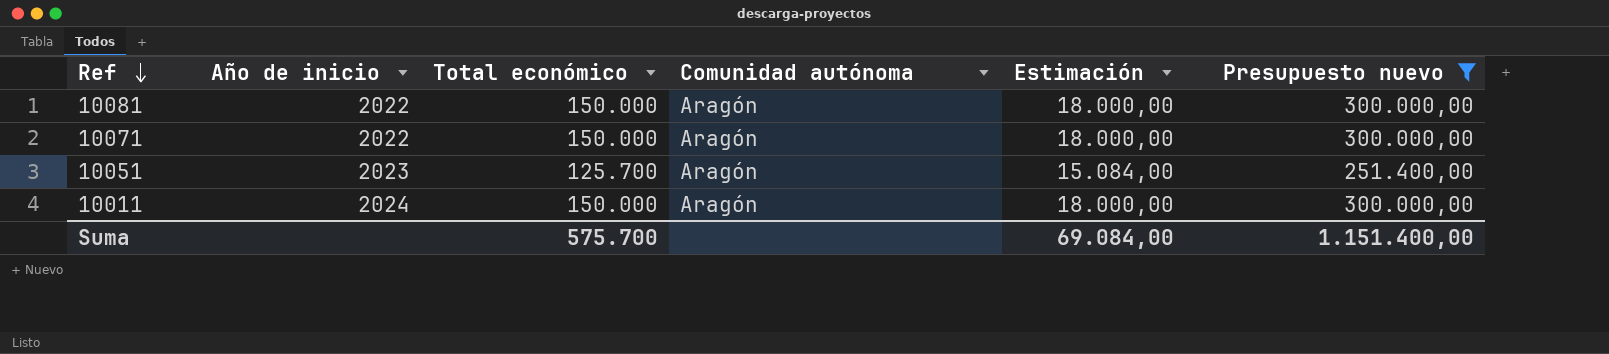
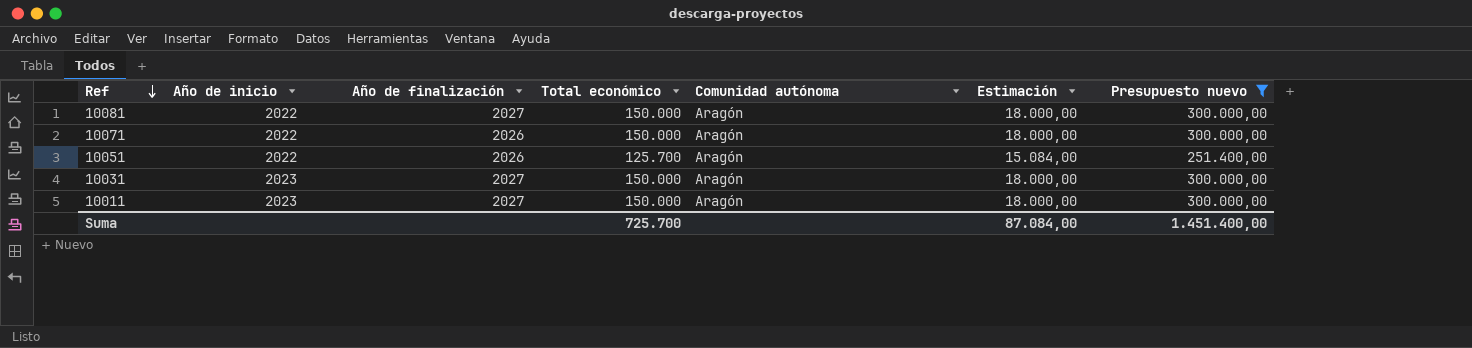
column Año de finalización | position: none -> 3
10051 | Año de inicio: 2023 -> 2022
row 10031: none -> 2023 | 2027 | 150.000 | Aragón | 18.000,00 | 300.000,00
10011 | Año de inicio: 2024 -> 2023
Suma | Total económico: 575.700 -> 725.700
Suma | Estimación: 69.084,00 -> 87.084,00
Suma | Presupuesto nuevo: 1.151.400,00 -> 1.451.400,00

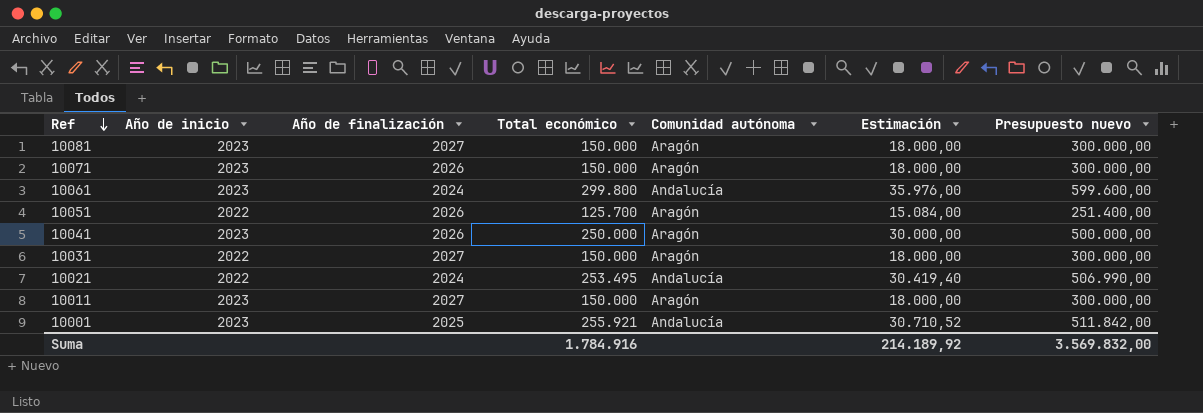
filter: Presupuesto nuevo <= 300.000,00 -> none
10081 | Año de inicio: 2022 -> 2023
10071 | Año de inicio: 2022 -> 2023
10031 | Año de inicio: 2023 -> 2022
Suma | Total económico: 725.700 -> 1.784.916
Suma | Estimación: 87.084,00 -> 214.189,92
Suma | Presupuesto nuevo: 1.451.400,00 -> 3.569.832,00

